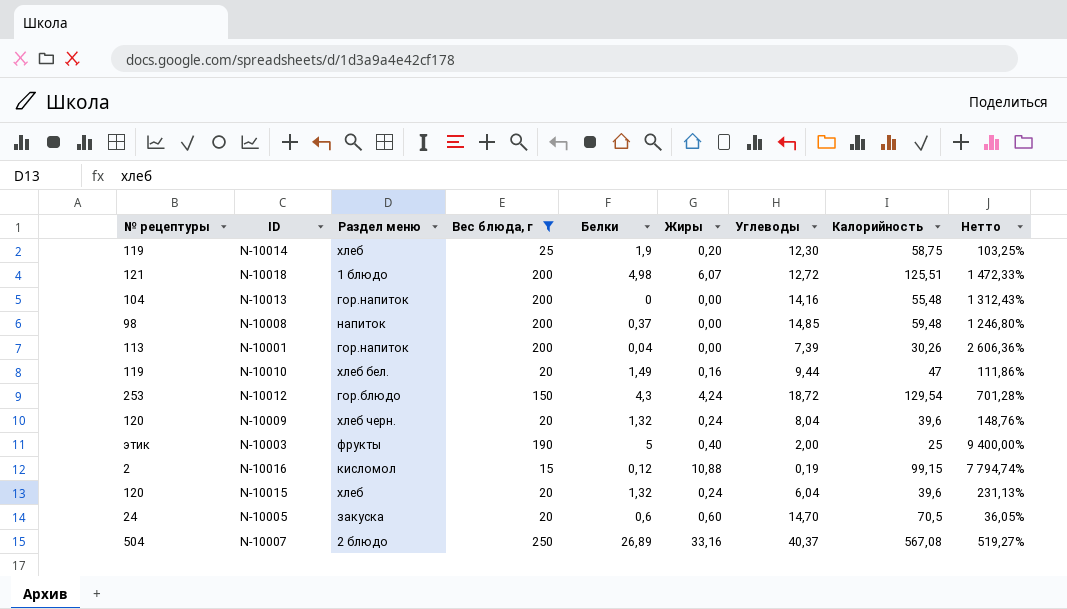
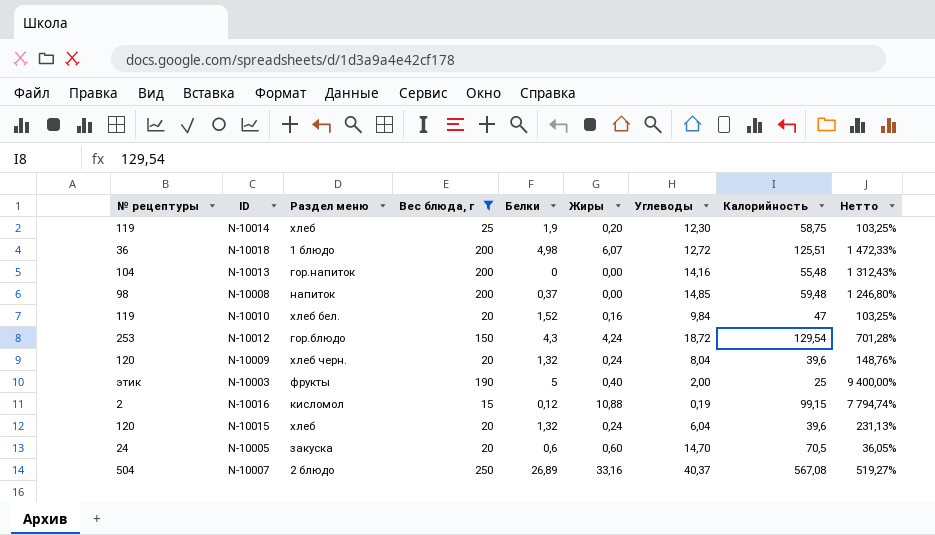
row N-10001: 113 | гор.напиток | 200 | 0,04 | 0,00 | 7,39 | 30,26 | 2 606,36% -> none
N-10018 | № рецептуры: 121 -> 36
N-10010 | Белки: 1,49 -> 1,52
N-10010 | Углеводы: 9,44 -> 9,84
N-10010 | Нетто: 111,86% -> 103,25%

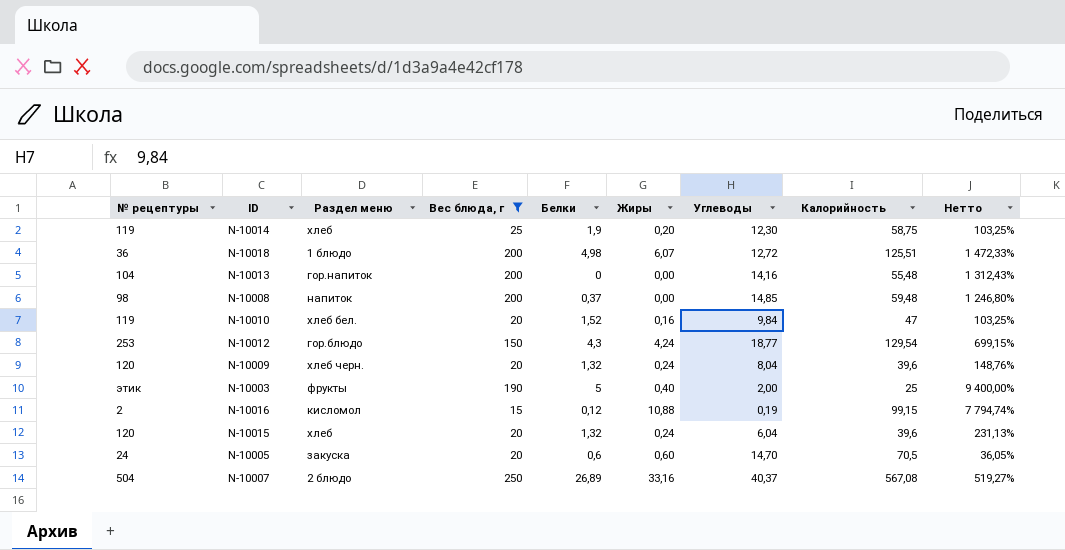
N-10012 | Углеводы: 18,72 -> 18,77
N-10012 | Нетто: 701,28% -> 699,15%

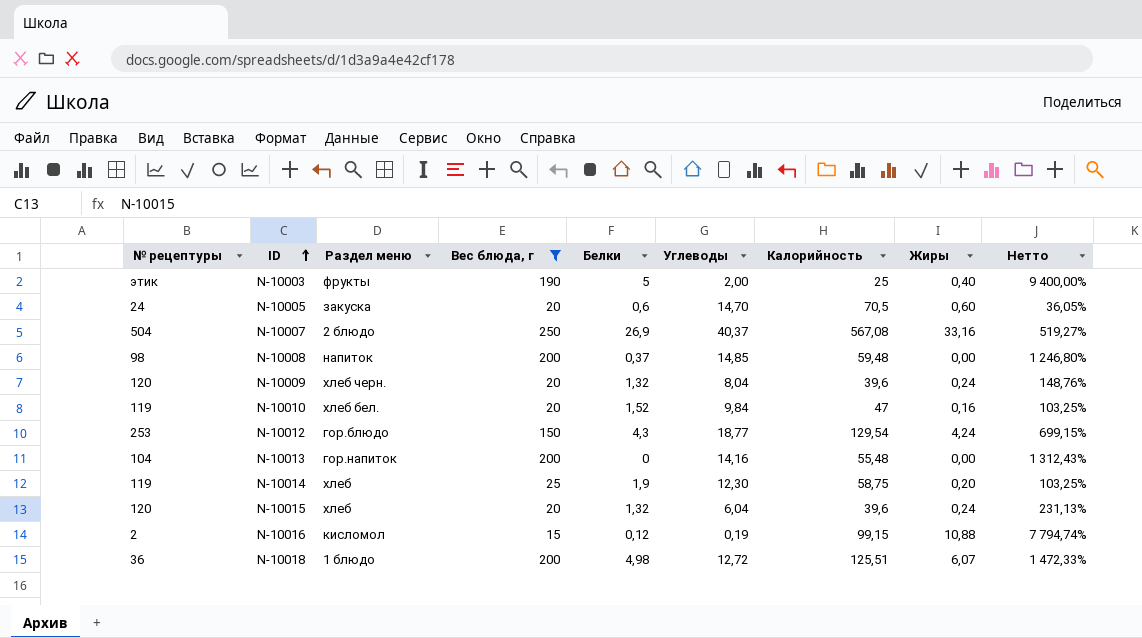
row order: none -> ID ascending
column Жиры | position: 6 -> 8
N-10007 | Белки: 26,89 -> 26,9

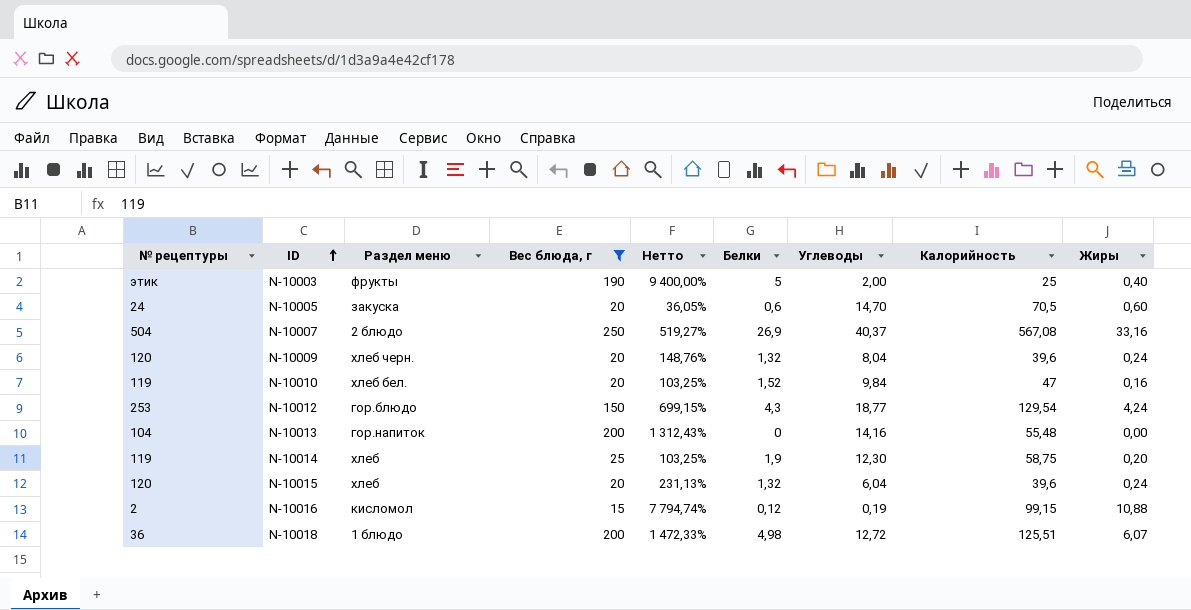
column Нетто | position: 9 -> 5
row N-10008: 98 | напиток | 200 | 0,37 | 14,85 | 59,48 | 0,00 | 1 246,80% -> none

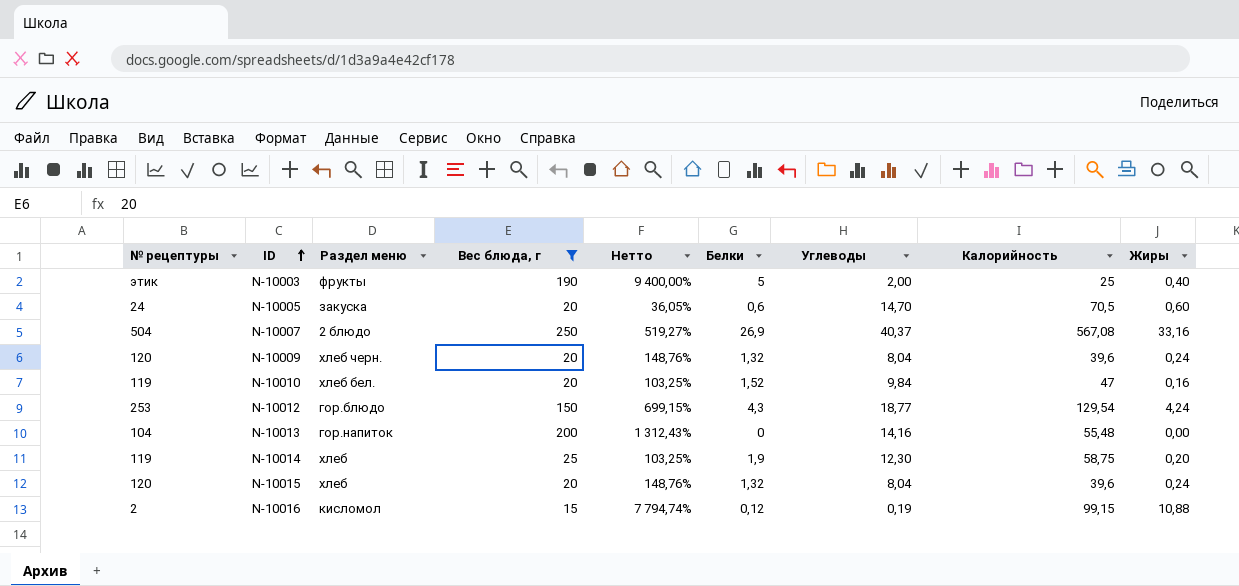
row N-10018: 36 | 1 блюдо | 200 | 1 472,33% | 4,98 | 12,72 | 125,51 | 6,07 -> none
N-10015 | Нетто: 231,13% -> 148,76%
N-10015 | Углеводы: 6,04 -> 8,04

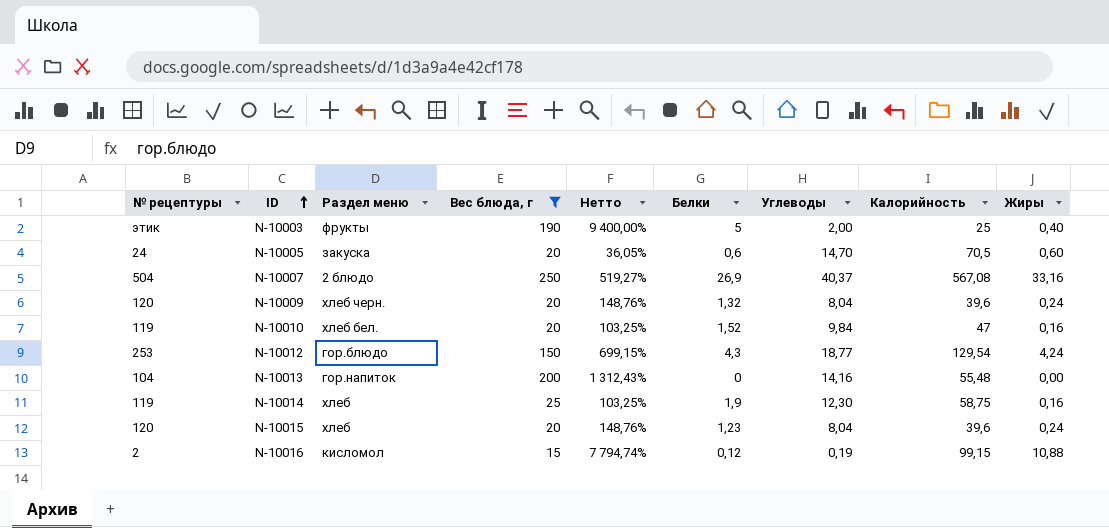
N-10014 | Жиры: 0,20 -> 0,16
N-10015 | Белки: 1,32 -> 1,23

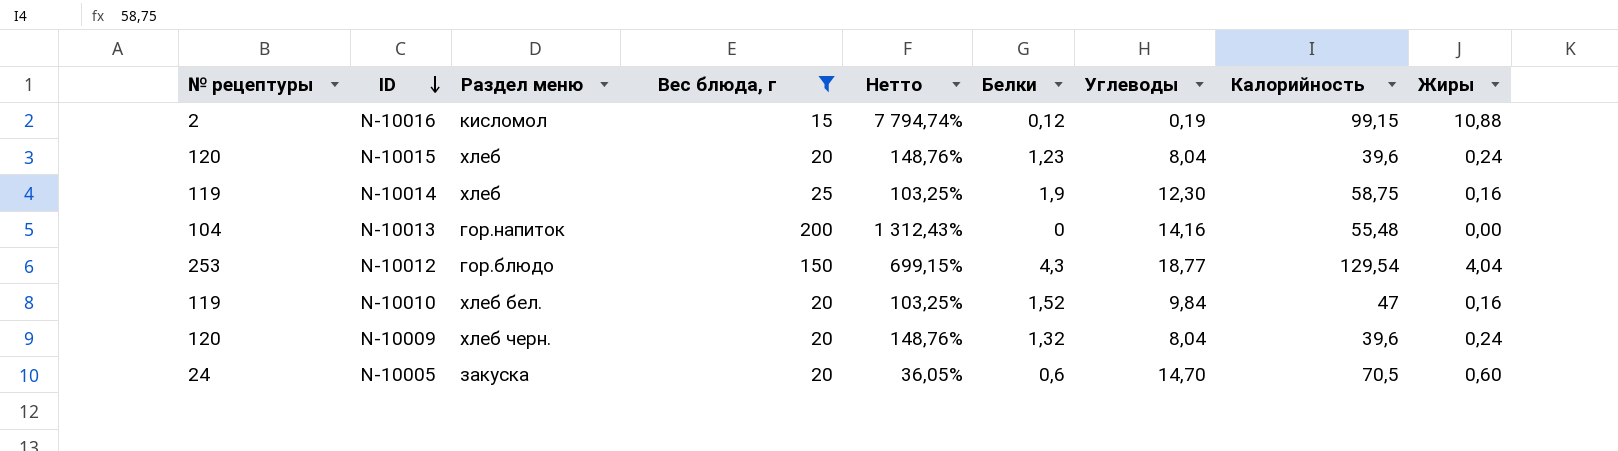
row order: ID ascending -> ID descending
row N-10003: этик | фрукты | 190 | 9 400,00% | 5 | 2,00 | 25 | 0,40 -> none
row N-10007: 504 | 2 блюдо | 250 | 519,27% | 26,9 | 40,37 | 567,08 | 33,16 -> none
N-10012 | Жиры: 4,24 -> 4,04

